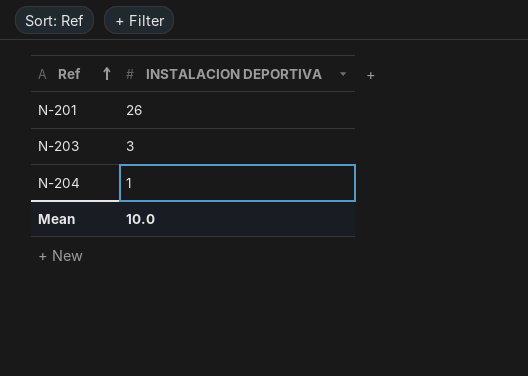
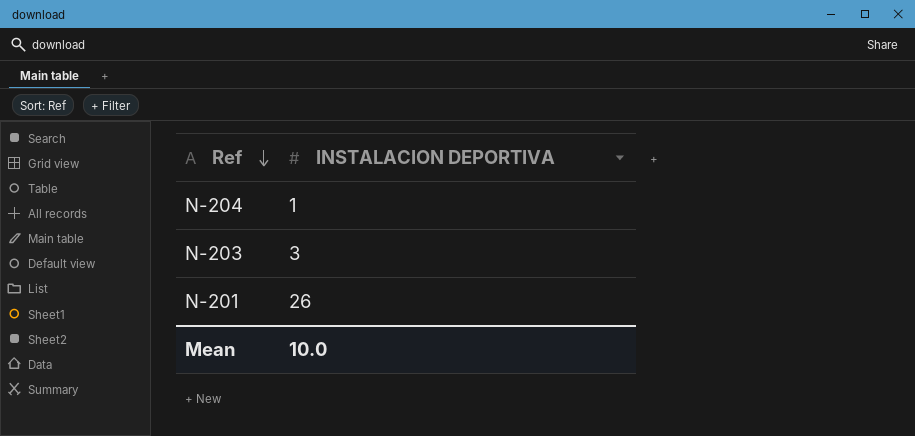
row order: Ref ascending -> Ref descending

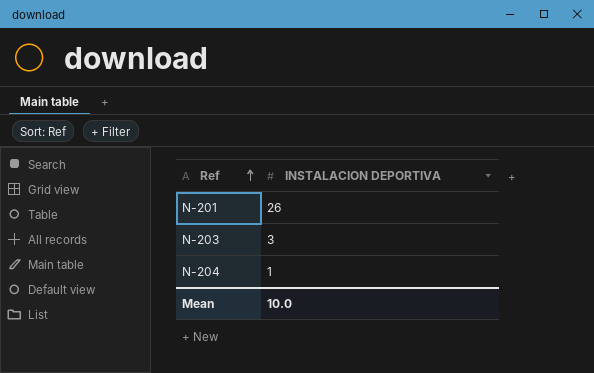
row order: Ref descending -> Ref ascending

